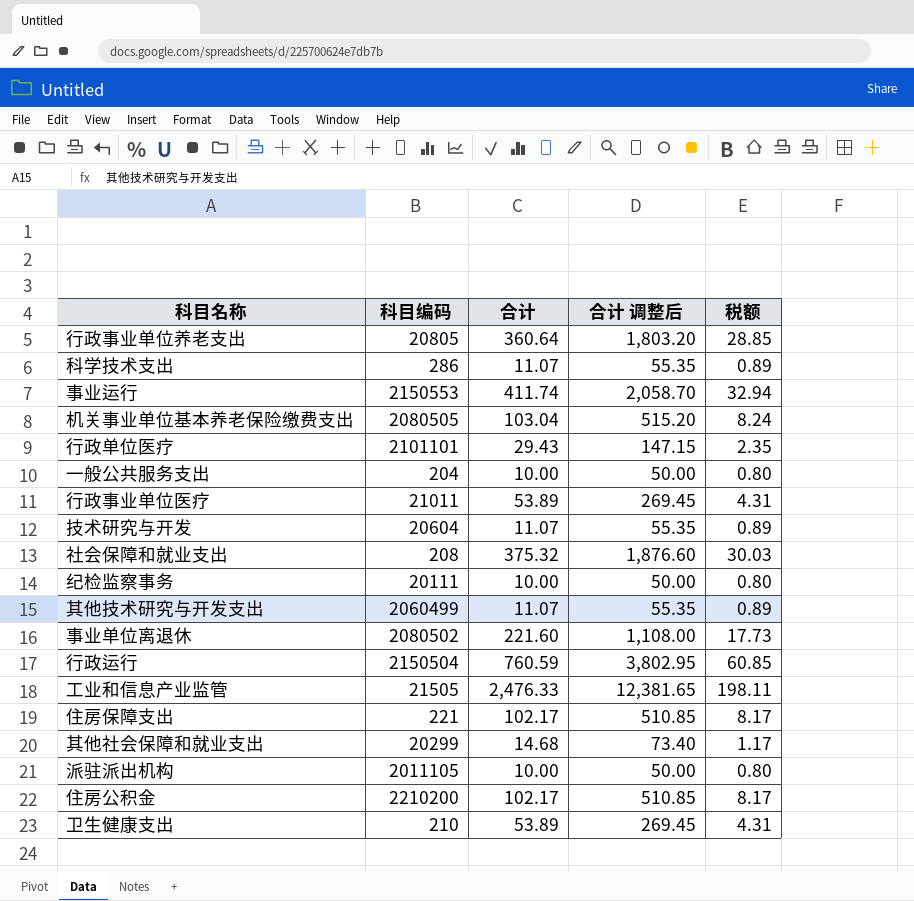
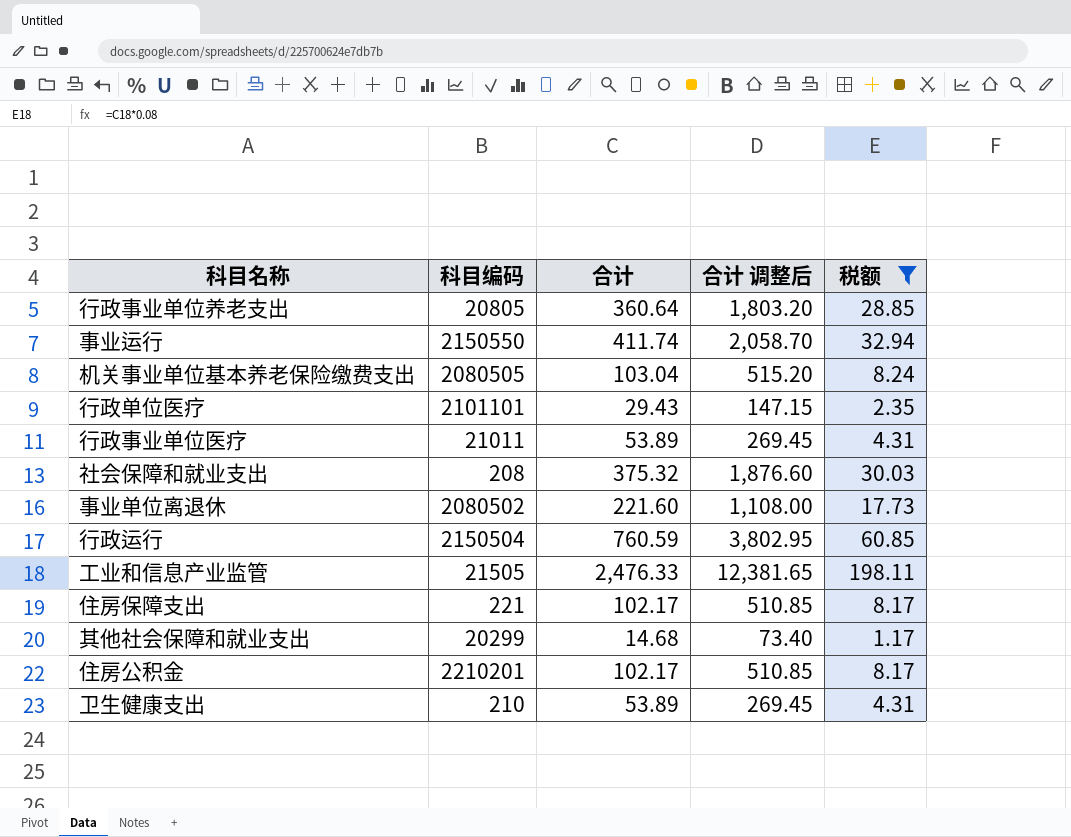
filter: none -> 税额 >= 1.17
事业运行 | 科目编码: 2150553 -> 2150550
住房公积金 | 科目编码: 2210200 -> 2210201

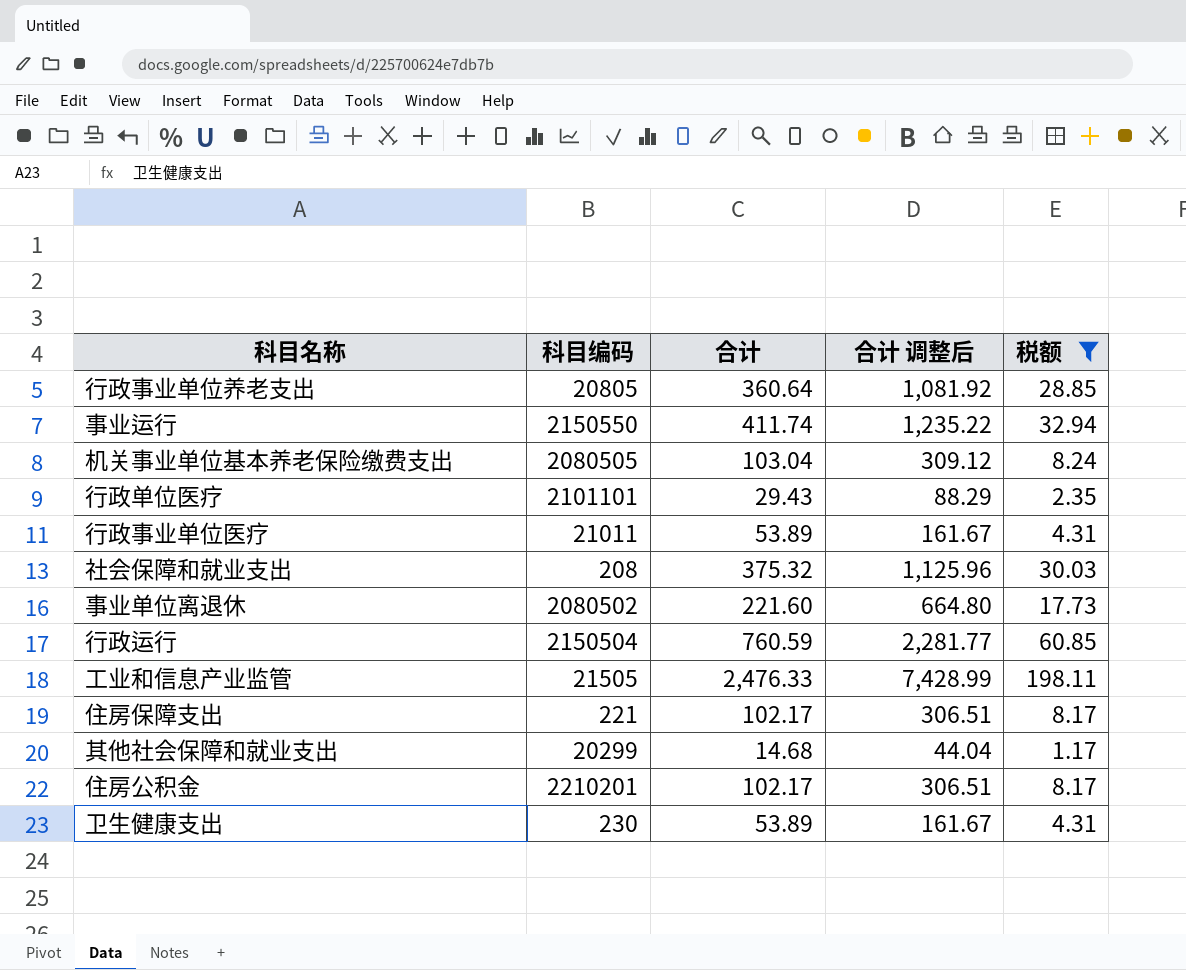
column 合计 调整后 | formula: [合计] * 5 -> [合计] * 3
卫生健康支出 | 科目编码: 210 -> 230

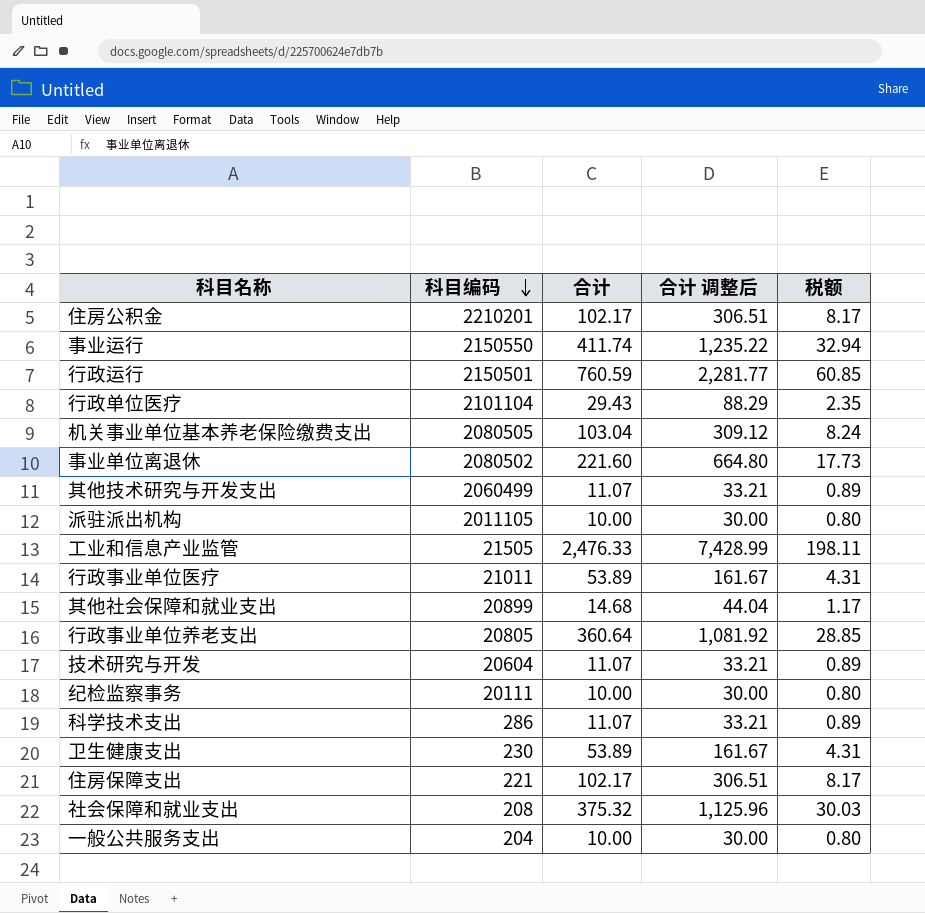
filter: 税额 >= 1.17 -> none
row order: none -> 科目编码 descending
行政运行 | 科目编码: 2150504 -> 2150501
行政单位医疗 | 科目编码: 2101101 -> 2101104
其他社会保障和就业支出 | 科目编码: 20299 -> 20899

